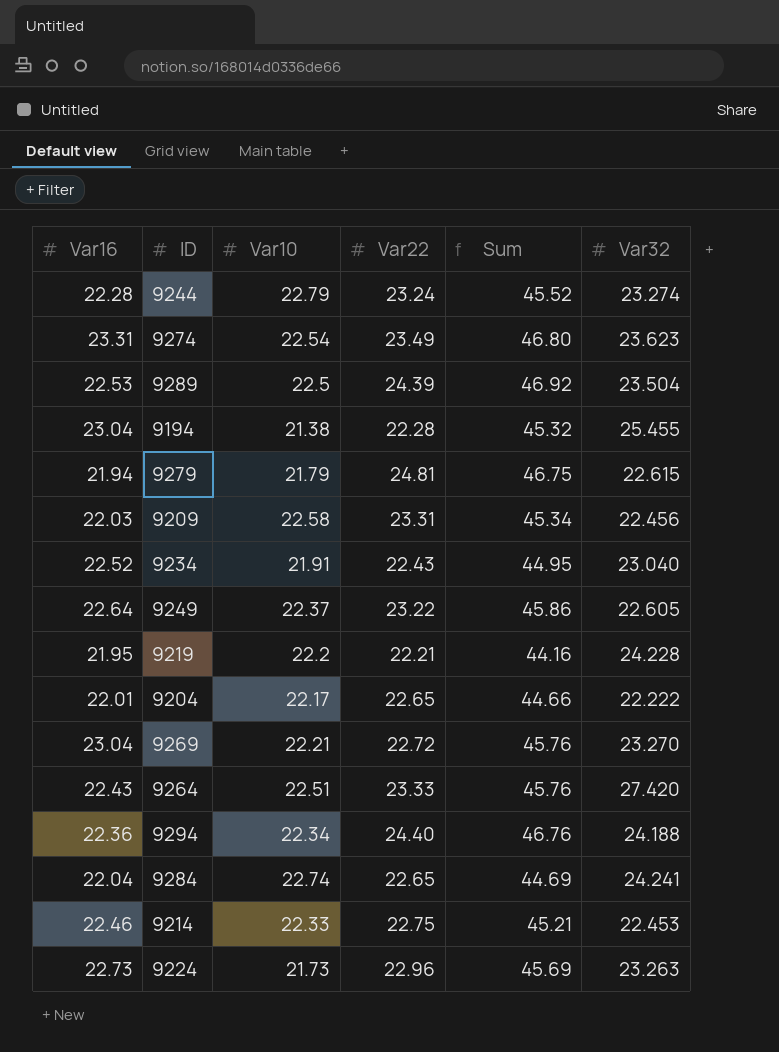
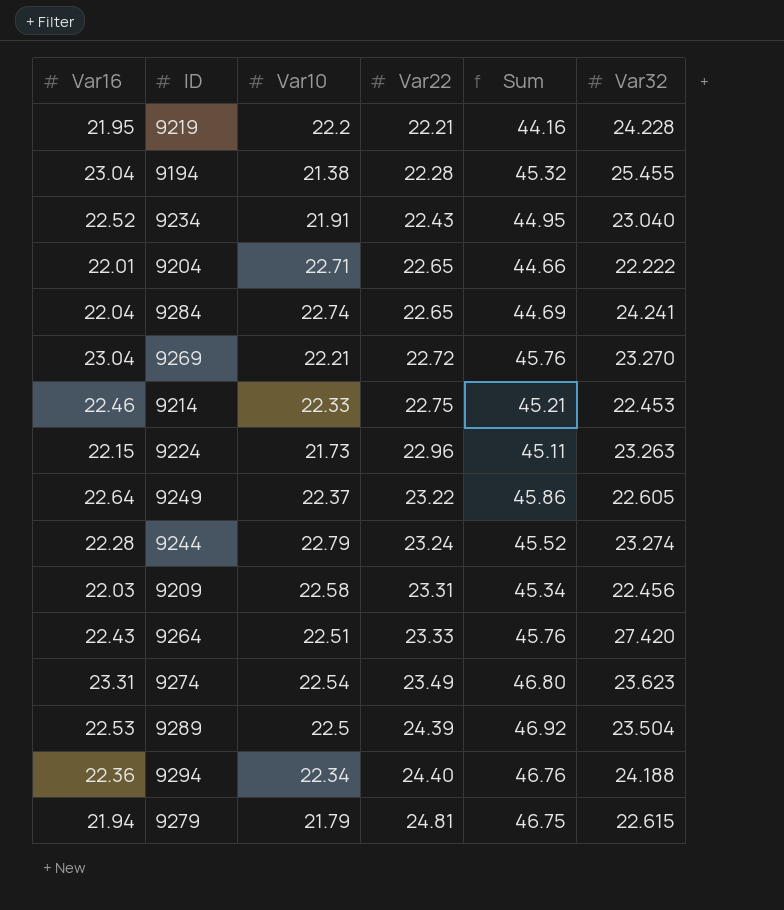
row order: none -> Var22 ascending
9204 | Var10: 22.17 -> 22.71
9224 | Var16: 22.73 -> 22.15
9224 | Sum: 45.69 -> 45.11

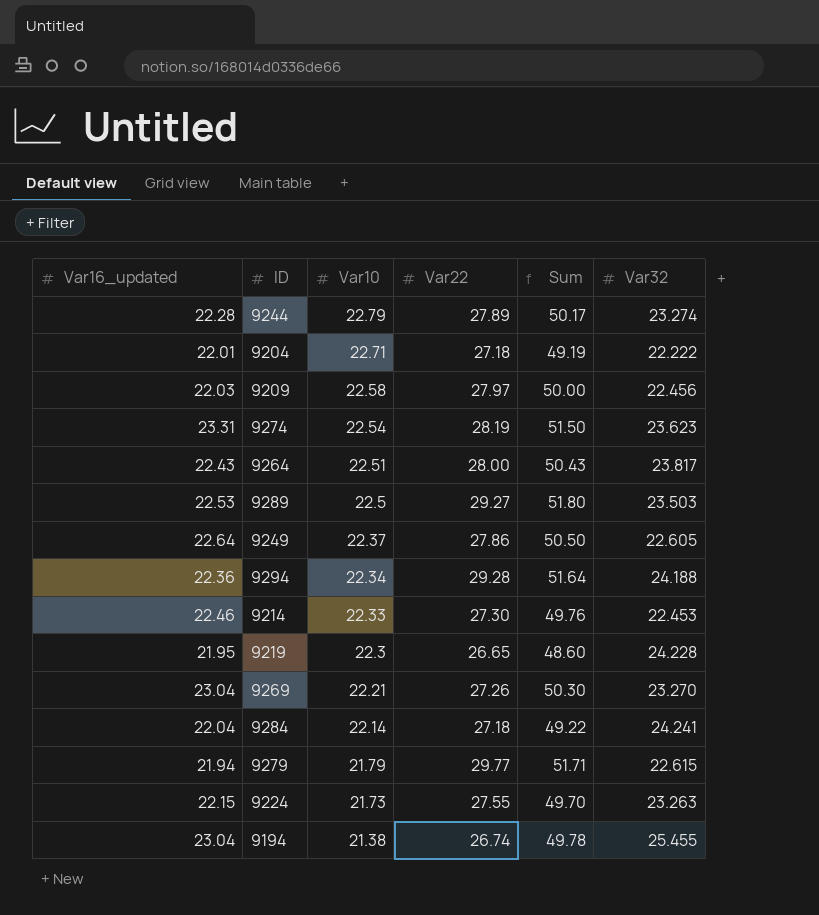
row order: Var22 ascending -> Var10 descending
column name: Var16 -> Var16_updated
row 9234: 22.52 | 21.91 | 22.43 | 44.95 | 23.040 -> none
9244 | Var22: 23.24 -> 27.89
9244 | Sum: 45.52 -> 50.17
9204 | Var22: 22.65 -> 27.18
9204 | Sum: 44.66 -> 49.19
9209 | Var22: 23.31 -> 27.97
9209 | Sum: 45.34 -> 50.00
9274 | Var22: 23.49 -> 28.19
9274 | Sum: 46.80 -> 51.50
9264 | Var22: 23.33 -> 28.00
9264 | Sum: 45.76 -> 50.43
9264 | Var32: 27.420 -> 23.817
9289 | Var22: 24.39 -> 29.27
9289 | Sum: 46.92 -> 51.80
9289 | Var32: 23.504 -> 23.503
9249 | Var22: 23.22 -> 27.86
9249 | Sum: 45.86 -> 50.50
9294 | Var22: 24.40 -> 29.28
9294 | Sum: 46.76 -> 51.64
9214 | Var22: 22.75 -> 27.30
9214 | Sum: 45.21 -> 49.76
9219 | Var10: 22.2 -> 22.3
9219 | Var22: 22.21 -> 26.65
9219 | Sum: 44.16 -> 48.60
9269 | Var22: 22.72 -> 27.26
9269 | Sum: 45.76 -> 50.30
9284 | Var10: 22.74 -> 22.14
9284 | Var22: 22.65 -> 27.18
9284 | Sum: 44.69 -> 49.22
9279 | Var22: 24.81 -> 29.77
9279 | Sum: 46.75 -> 51.71
9224 | Var22: 22.96 -> 27.55
9224 | Sum: 45.11 -> 49.70
9194 | Var22: 22.28 -> 26.74
9194 | Sum: 45.32 -> 49.78

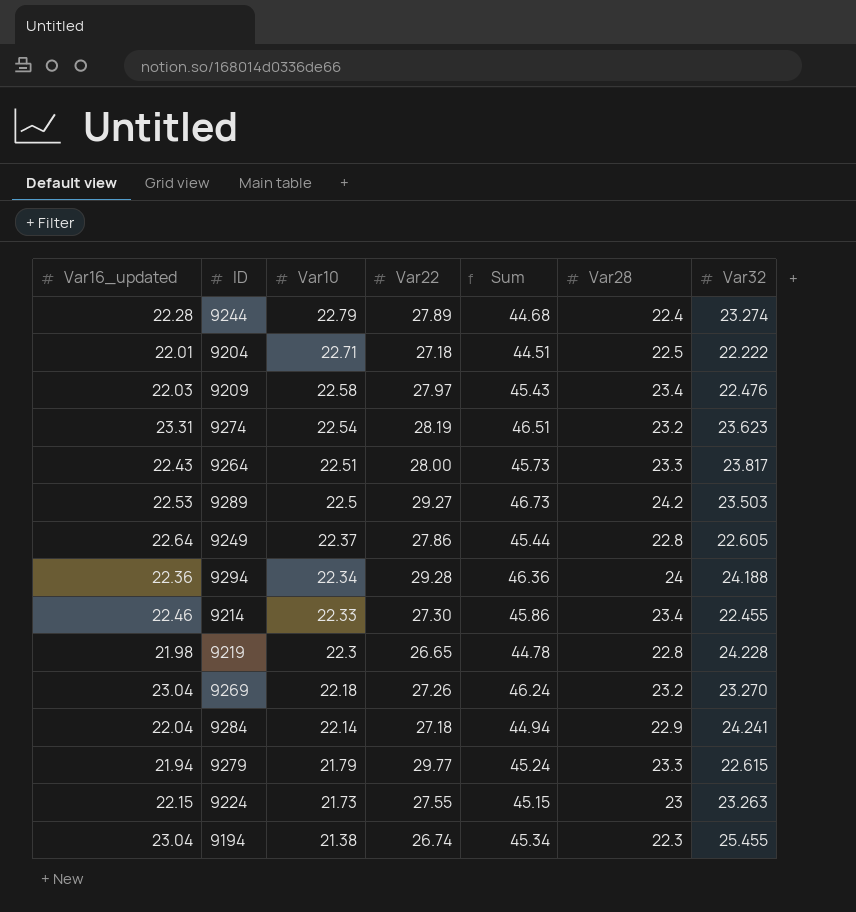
column Sum | formula: [Var16_updated] + [Var22] -> [Var16_updated] + [Var28]
column Var28 | position: none -> 6
9209 | Var32: 22.456 -> 22.476
9214 | Var32: 22.453 -> 22.455
9219 | Var16_updated: 21.95 -> 21.98
9269 | Var10: 22.21 -> 22.18

